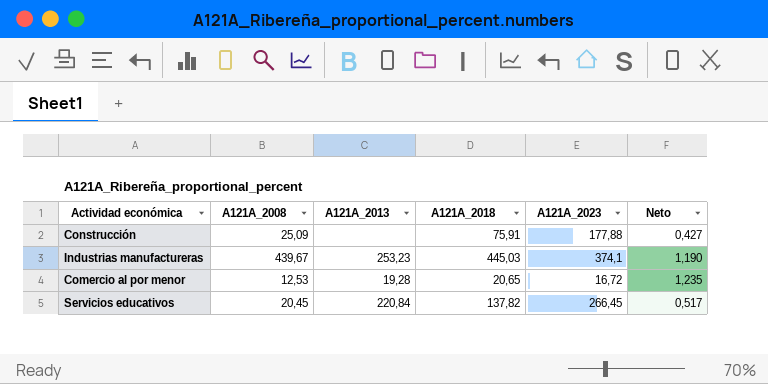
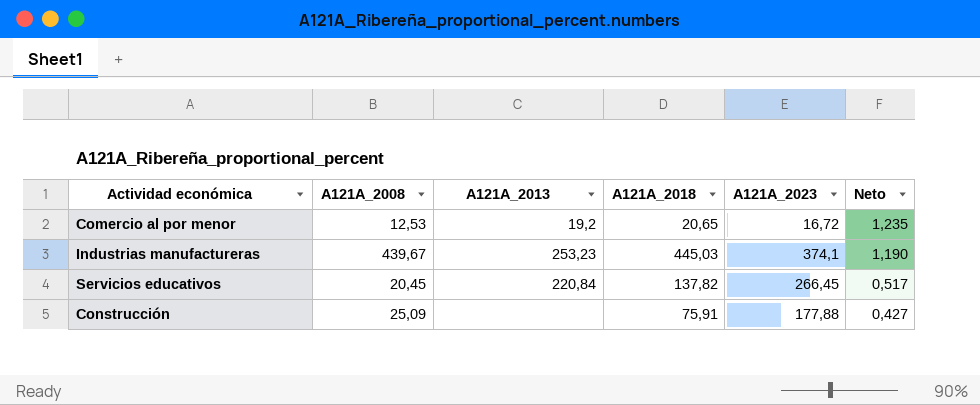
row order: none -> Neto descending
Comercio al por menor | A121A_2013: 19,28 -> 19,2

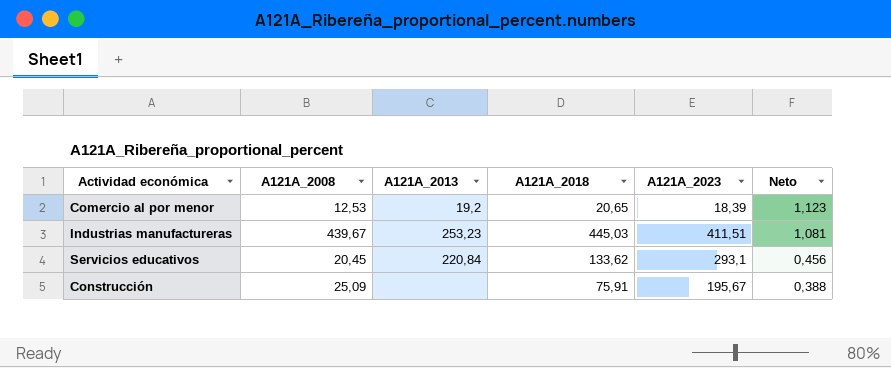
Comercio al por menor | A121A_2023: 16,72 -> 18,39
Comercio al por menor | Neto: 1,235 -> 1,123
Industrias manufactureras | A121A_2023: 374,1 -> 411,51
Industrias manufactureras | Neto: 1,190 -> 1,081
Servicios educativos | A121A_2018: 137,82 -> 133,62
Servicios educativos | A121A_2023: 266,45 -> 293,1
Servicios educativos | Neto: 0,517 -> 0,456
Construcción | A121A_2023: 177,88 -> 195,67
Construcción | Neto: 0,427 -> 0,388

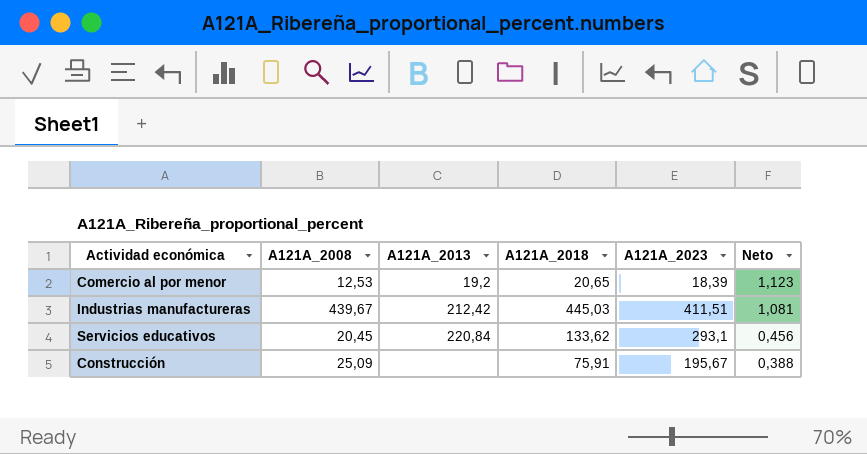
Industrias manufactureras | A121A_2013: 253,23 -> 212,42

